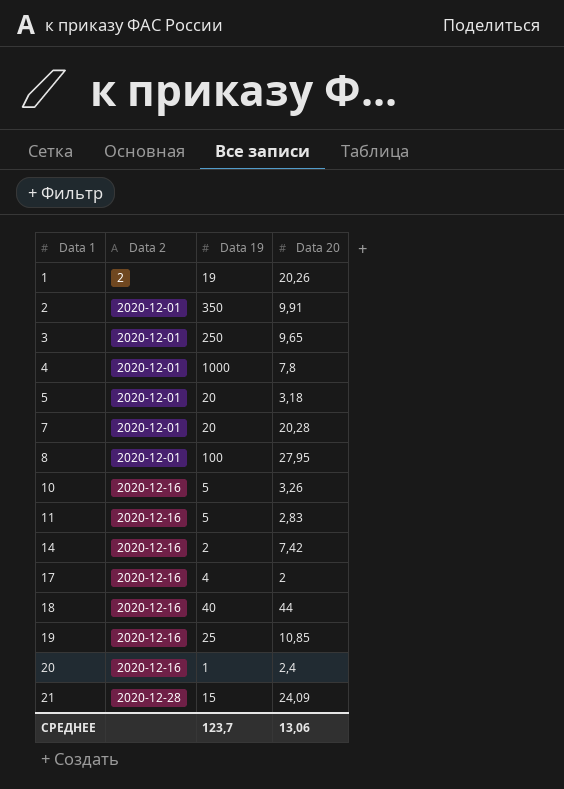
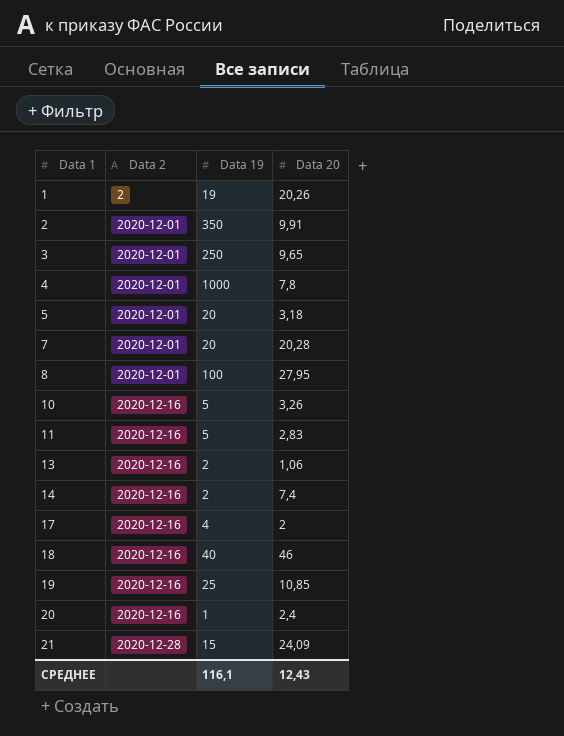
row 13: none -> 2020-12-16 | 2 | 1,06
14 | Data 20: 7,42 -> 7,4
18 | Data 20: 44 -> 46
СРЕДНЕЕ | Data 19: 123,7 -> 116,1
СРЕДНЕЕ | Data 20: 13,06 -> 12,43

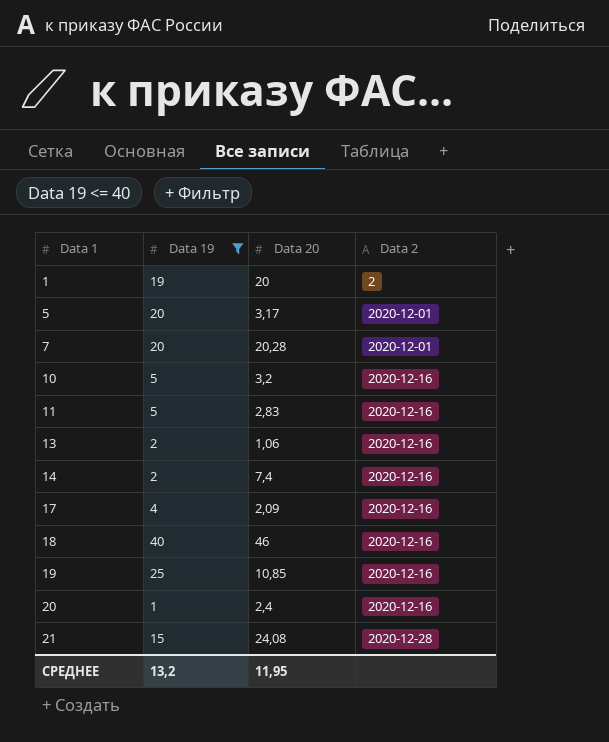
filter: none -> Data 19 <= 40
column Data 2 | position: 2 -> 4
1 | Data 20: 20,26 -> 20
5 | Data 20: 3,18 -> 3,17
10 | Data 20: 3,26 -> 3,2
17 | Data 20: 2 -> 2,09
21 | Data 20: 24,09 -> 24,08
СРЕДНЕЕ | Data 19: 116,1 -> 13,2
СРЕДНЕЕ | Data 20: 12,43 -> 11,95

